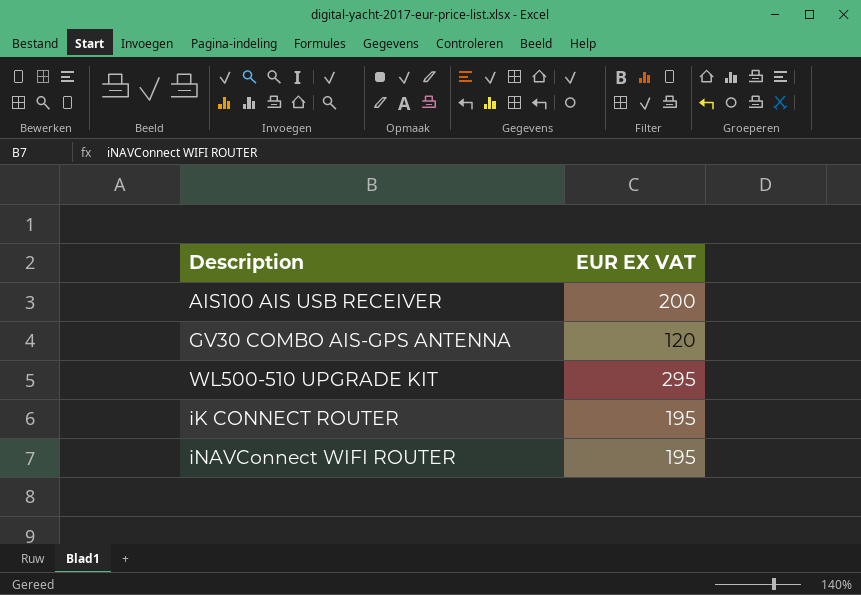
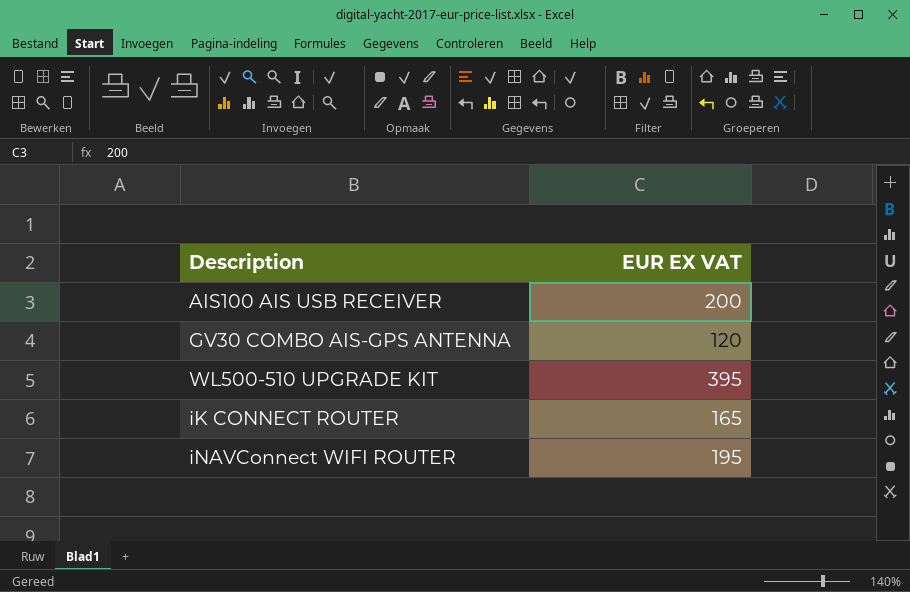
WL500-510 UPGRADE KIT | EUR EX VAT: 295 -> 395
iK CONNECT ROUTER | EUR EX VAT: 195 -> 165

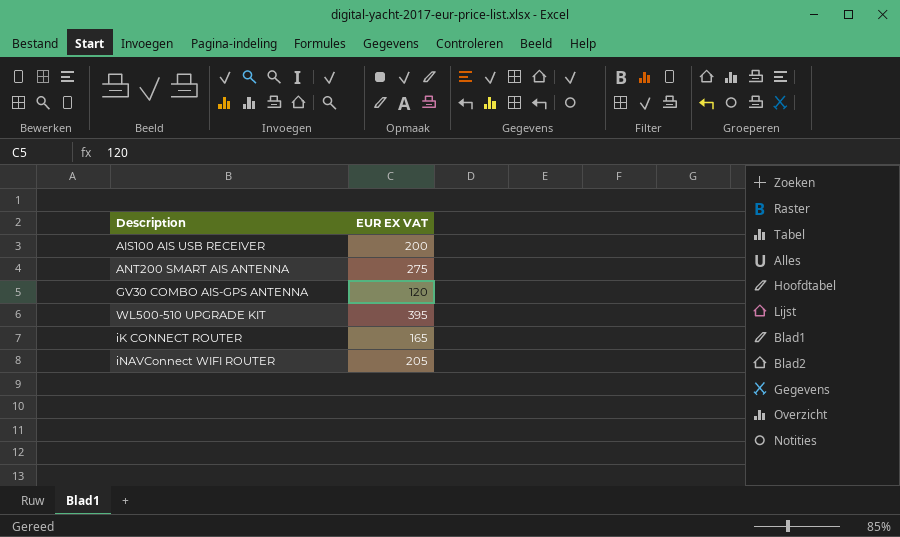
row ANT200 SMART AIS ANTENNA: none -> 275
iNAVConnect WIFI ROUTER | EUR EX VAT: 195 -> 205

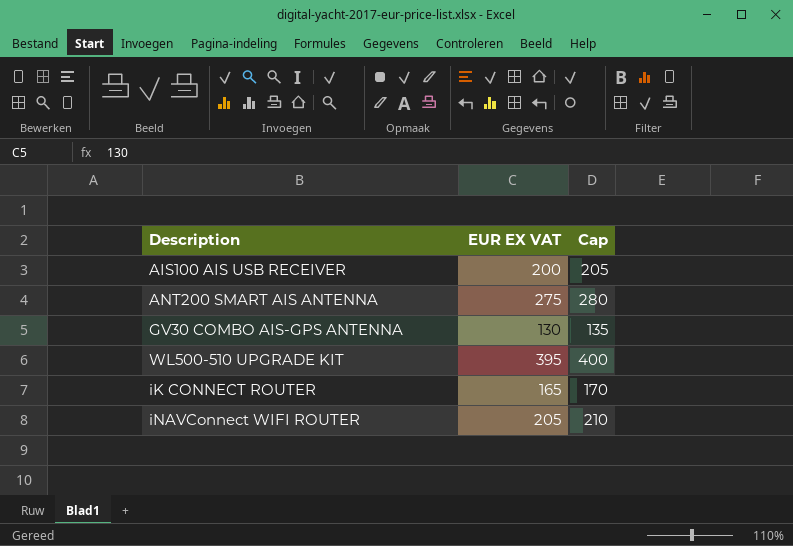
column Cap | formula: none -> [EUR EX VAT] + 5
GV30 COMBO AIS-GPS ANTENNA | EUR EX VAT: 120 -> 130

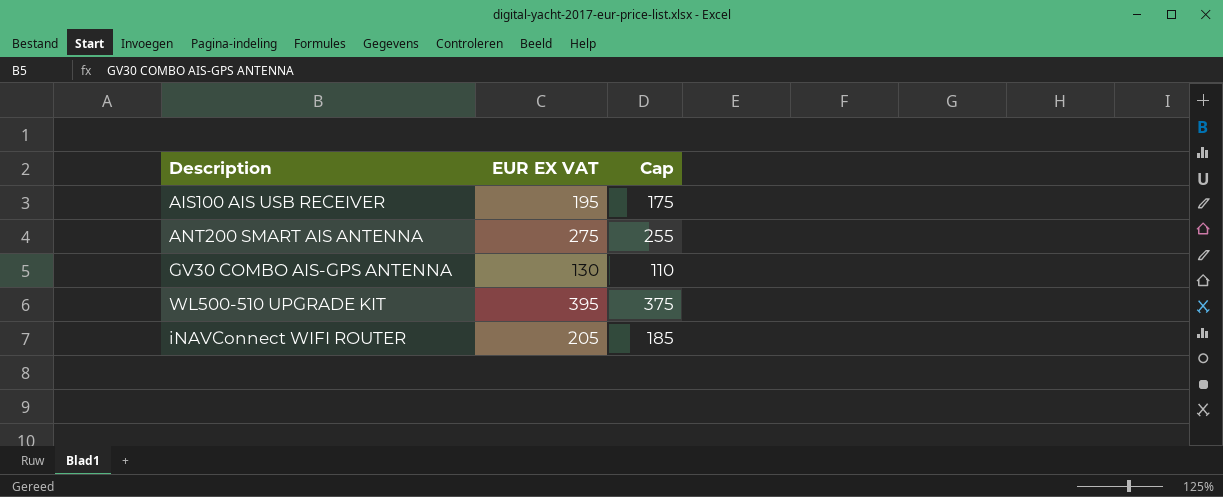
column Cap | formula: [EUR EX VAT] + 5 -> [EUR EX VAT] - 20
row iK CONNECT ROUTER: 165 | 170 -> none
AIS100 AIS USB RECEIVER | EUR EX VAT: 200 -> 195

